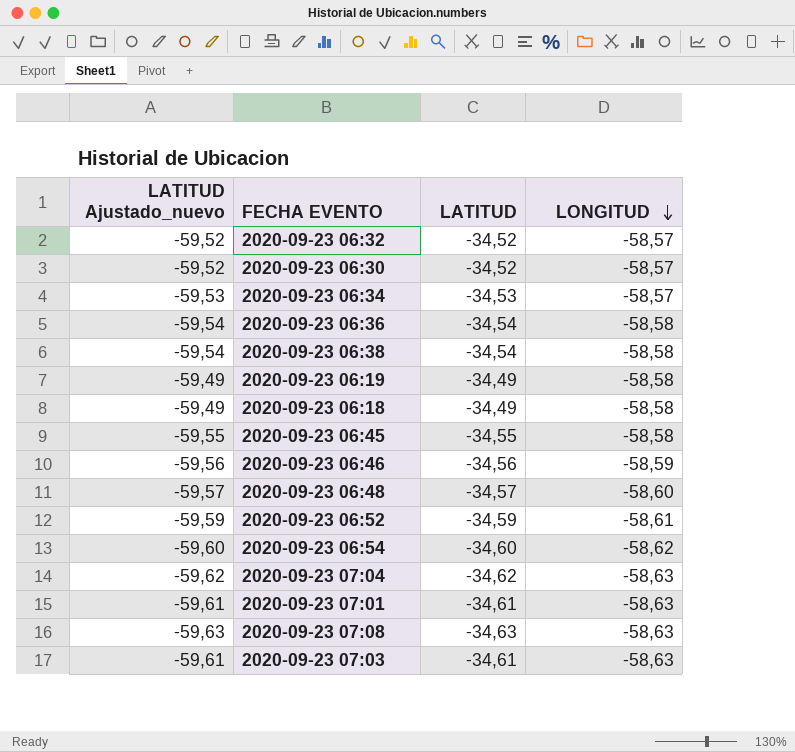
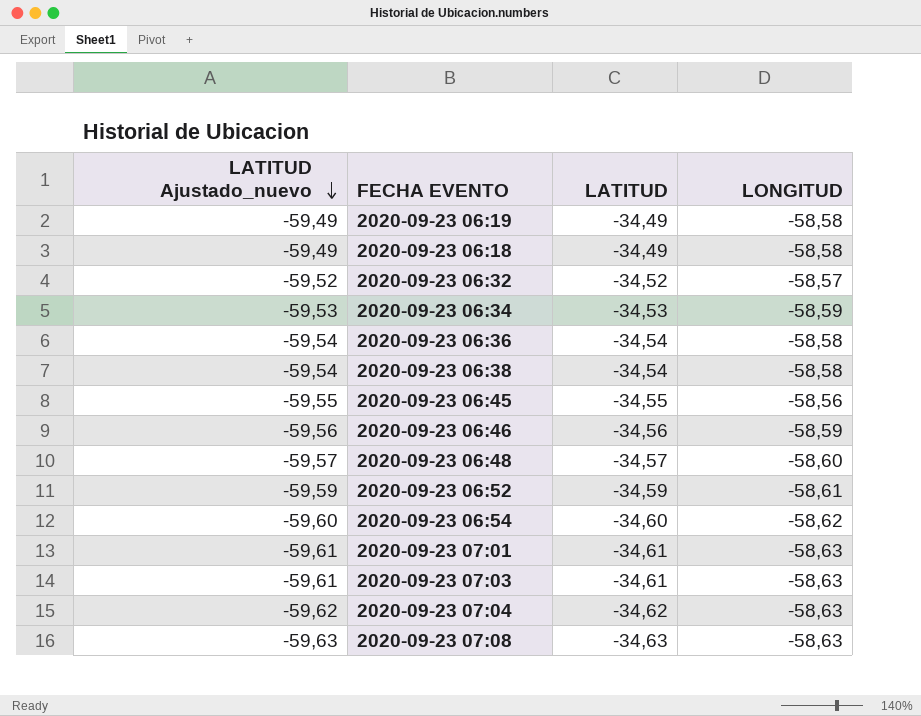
row order: LONGITUD descending -> LATITUD Ajustado_nuevo descending
row 2020-09-23 06:30: -59,52 | -34,52 | -58,57 -> none
2020-09-23 06:34 | LONGITUD: -58,57 -> -58,59
2020-09-23 06:45 | LONGITUD: -58,58 -> -58,56

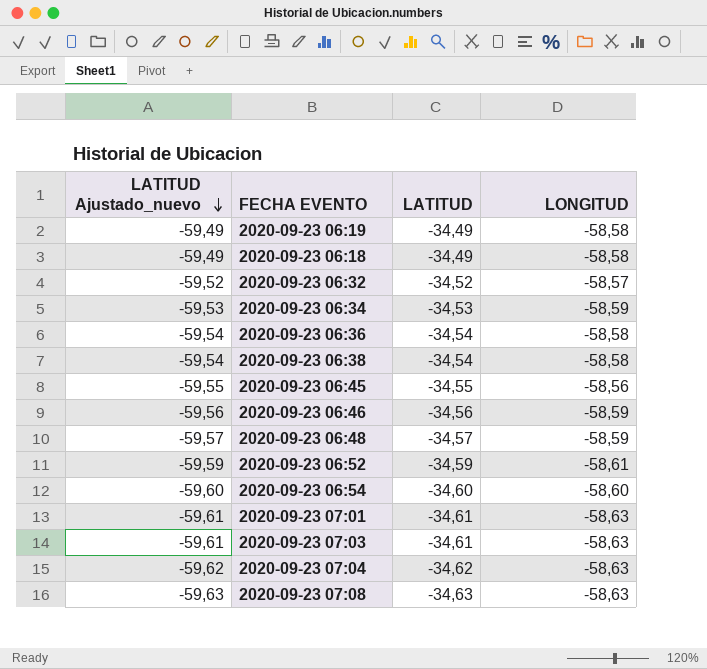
2020-09-23 06:48 | LONGITUD: -58,60 -> -58,59
2020-09-23 06:54 | LONGITUD: -58,62 -> -58,60

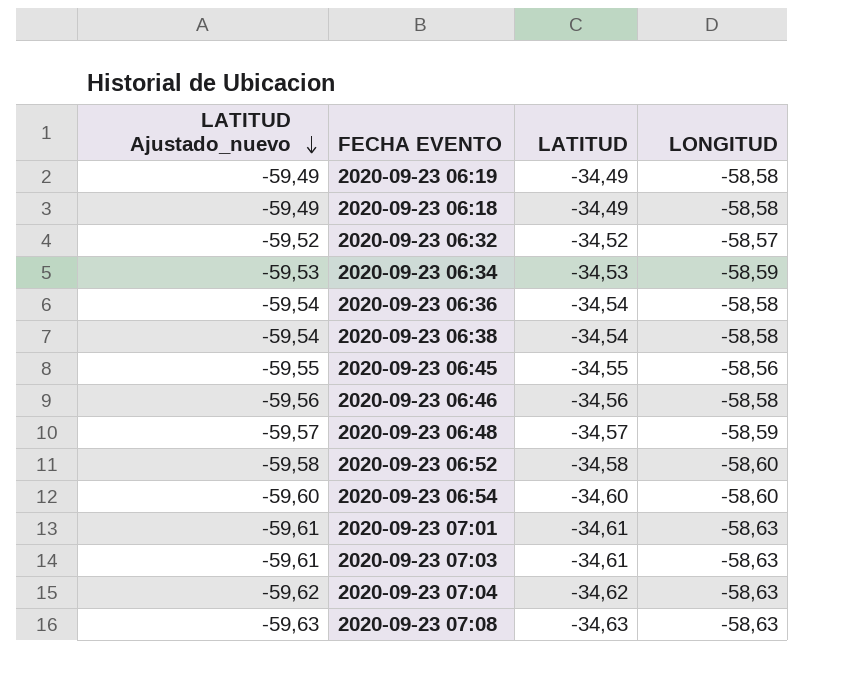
2020-09-23 06:46 | LONGITUD: -58,59 -> -58,58
2020-09-23 06:52 | LATITUD Ajustado_nuevo: -59,59 -> -59,58
2020-09-23 06:52 | LATITUD: -34,59 -> -34,58
2020-09-23 06:52 | LONGITUD: -58,61 -> -58,60

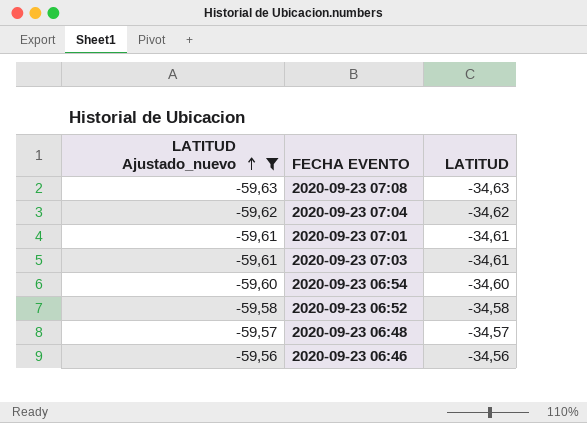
filter: none -> LATITUD Ajustado_nuevo <= -59,56
row order: LATITUD Ajustado_nuevo descending -> LATITUD Ajustado_nuevo ascending
column LONGITUD | position: 4 -> none

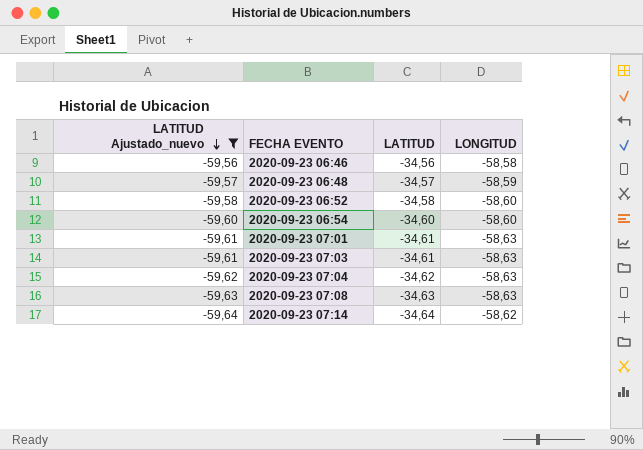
row order: LATITUD Ajustado_nuevo ascending -> LATITUD Ajustado_nuevo descending
column LONGITUD | position: none -> 4
row 2020-09-23 07:14: none -> -59,64 | -34,64 | -58,62

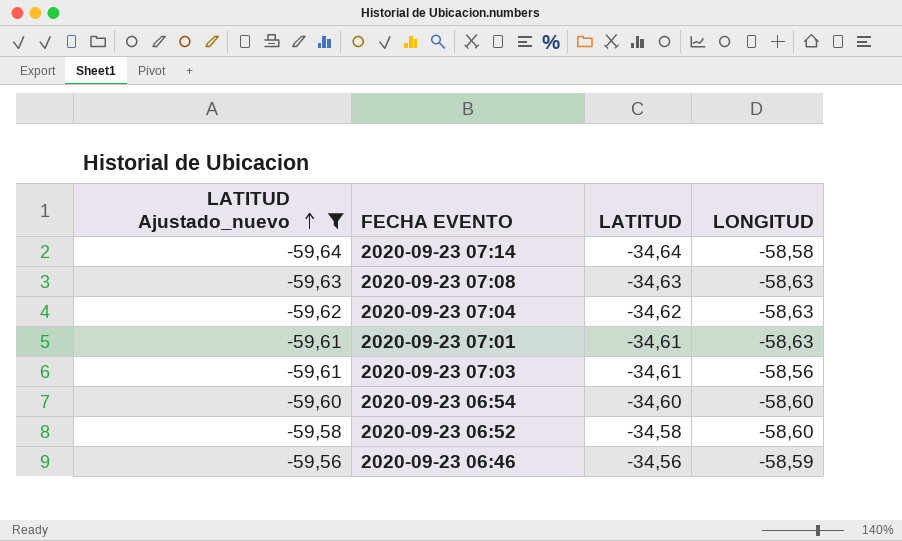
row order: LATITUD Ajustado_nuevo descending -> LATITUD Ajustado_nuevo ascending
row 2020-09-23 06:48: -59,57 | -34,57 | -58,59 -> none
2020-09-23 07:14 | LONGITUD: -58,62 -> -58,58
2020-09-23 07:03 | LONGITUD: -58,63 -> -58,56
2020-09-23 06:46 | LONGITUD: -58,58 -> -58,59

